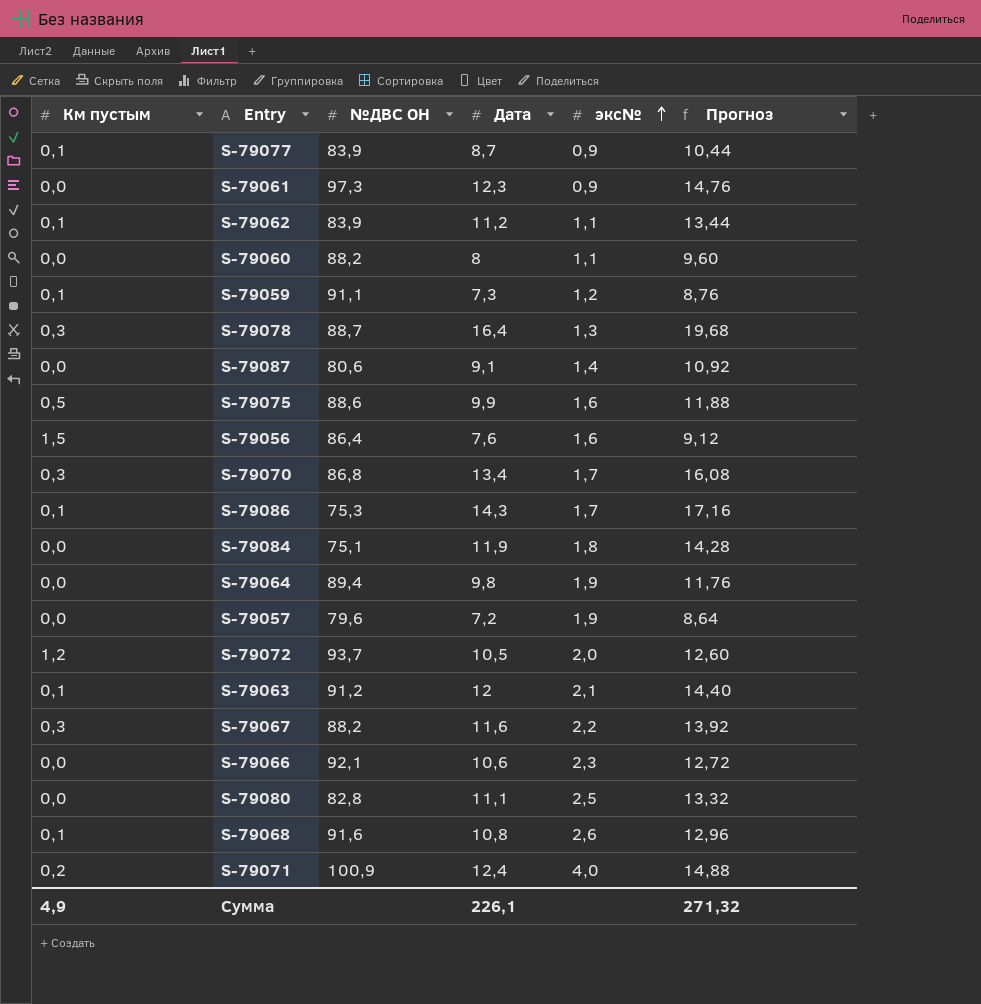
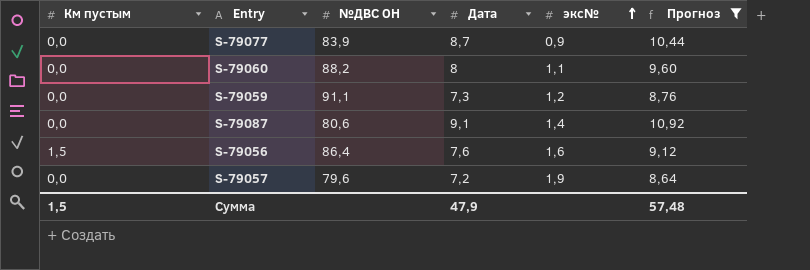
filter: none -> Прогноз <= 10,92
S-79077 | Км пустым: 0,1 -> 0,0
S-79059 | Км пустым: 0,1 -> 0,0
Сумма | Км пустым: 4,9 -> 1,5
Сумма | Дата: 226,1 -> 47,9
Сумма | Прогноз: 271,32 -> 57,48

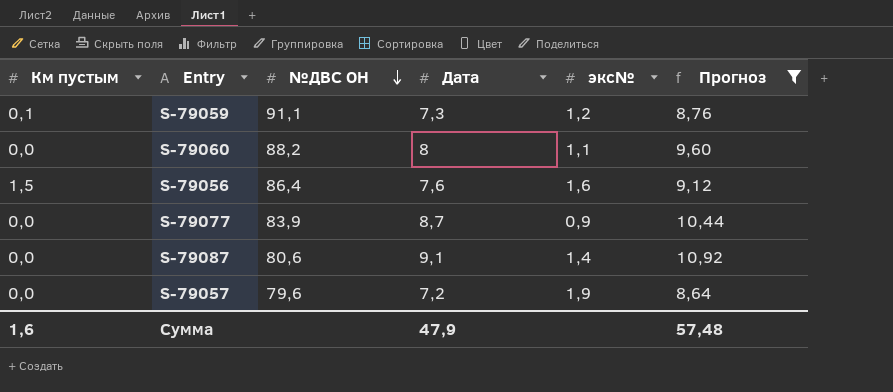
row order: экс№ ascending -> №ДВС ОН descending
S-79059 | Км пустым: 0,0 -> 0,1
Сумма | Км пустым: 1,5 -> 1,6

